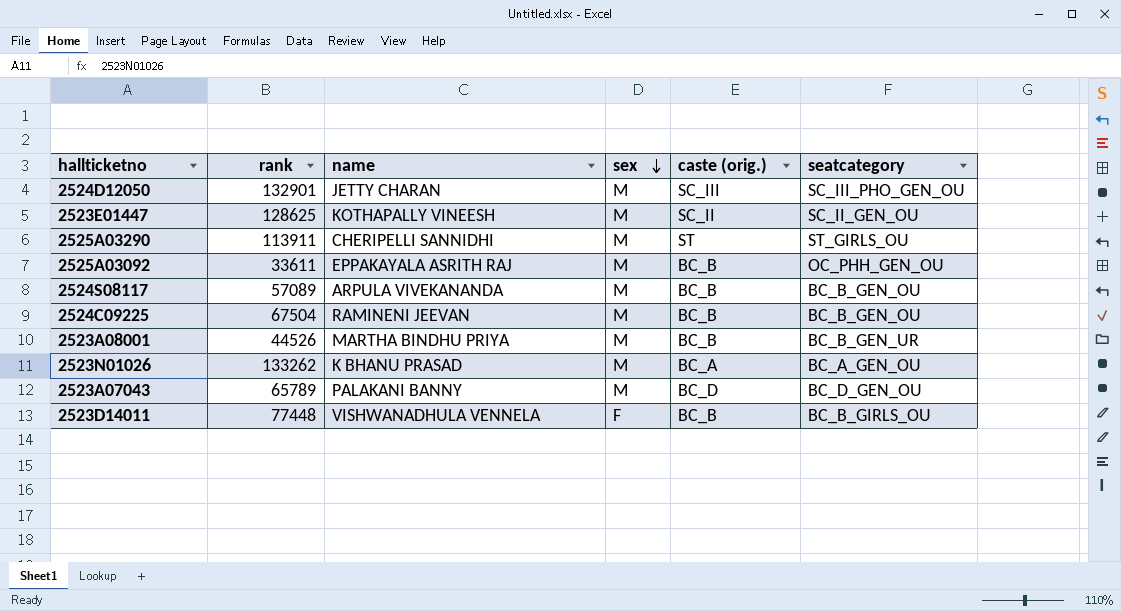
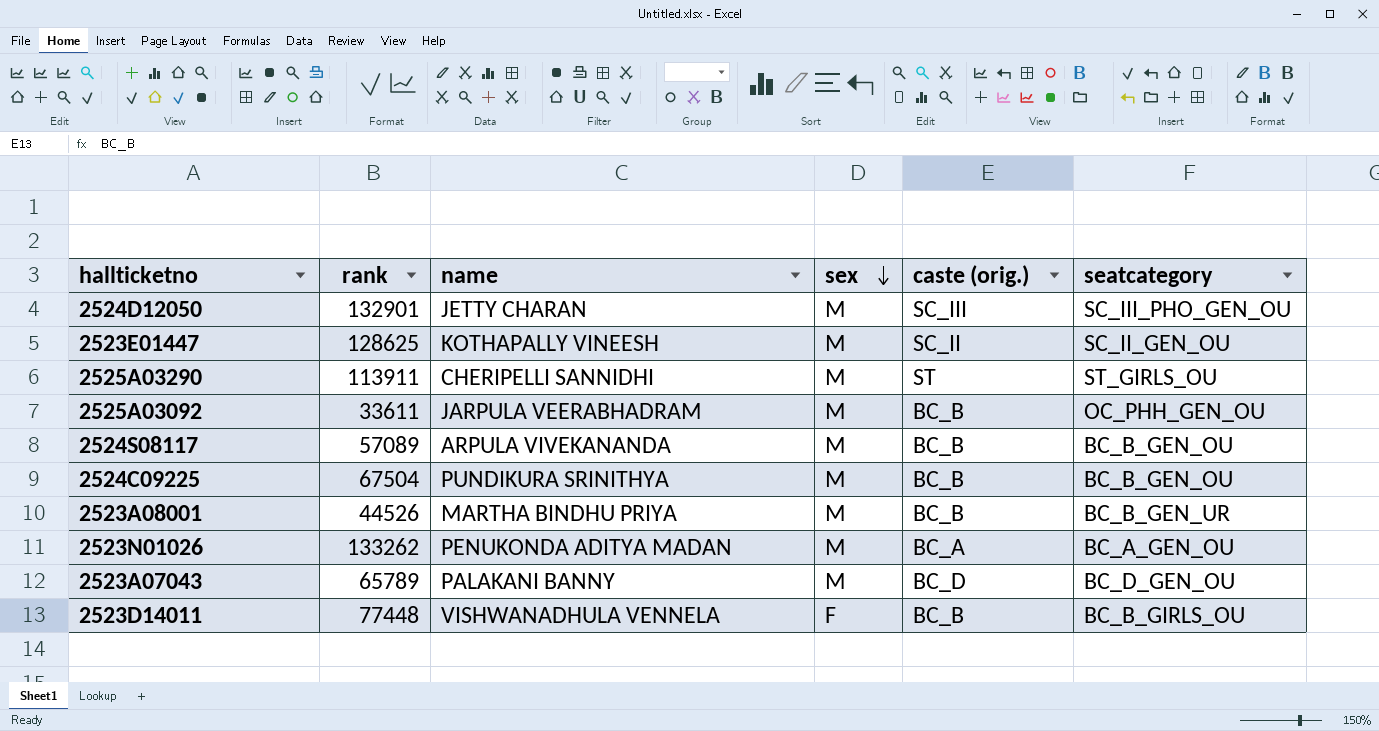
2525A03092 | name: EPPAKAYALA ASRITH RAJ -> JARPULA VEERABHADRAM
2524C09225 | name: RAMINENI JEEVAN -> PUNDIKURA SRINITHYA
2523N01026 | name: K BHANU PRASAD -> PENUKONDA ADITYA MADAN

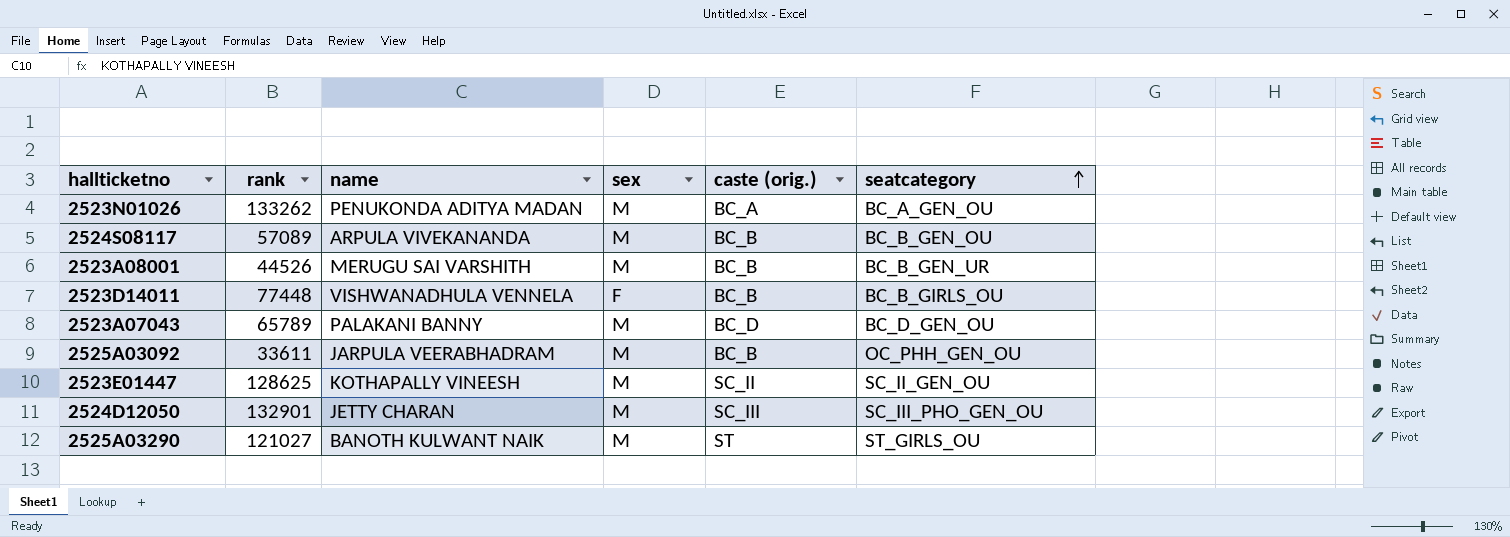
row order: sex descending -> seatcategory ascending
row 2524C09225: 67504 | PUNDIKURA SRINITHYA | M | BC_B | BC_B_GEN_OU -> none
2523A08001 | name: MARTHA BINDHU PRIYA -> MERUGU SAI VARSHITH
2525A03290 | rank: 113911 -> 121027
2525A03290 | name: CHERIPELLI SANNIDHI -> BANOTH KULWANT NAIK

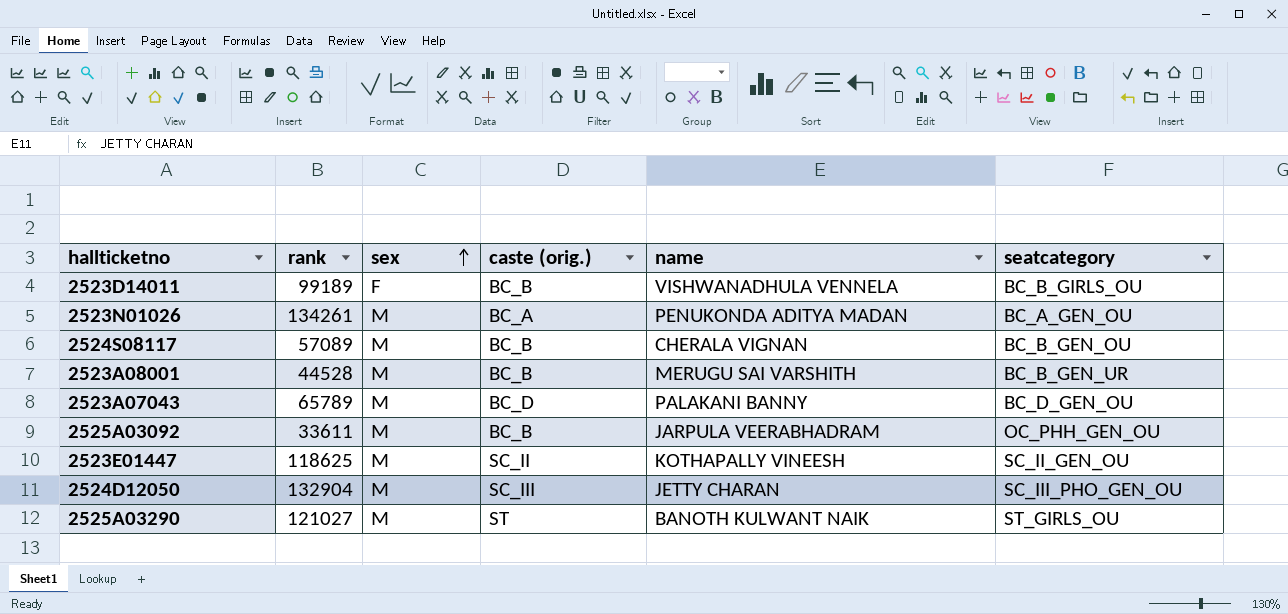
row order: seatcategory ascending -> sex ascending
column name | position: 3 -> 5
2523D14011 | rank: 77448 -> 99189
2523N01026 | rank: 133262 -> 134261
2524S08117 | name: ARPULA VIVEKANANDA -> CHERALA VIGNAN
2523A08001 | rank: 44526 -> 44528
2523E01447 | rank: 128625 -> 118625
2524D12050 | rank: 132901 -> 132904

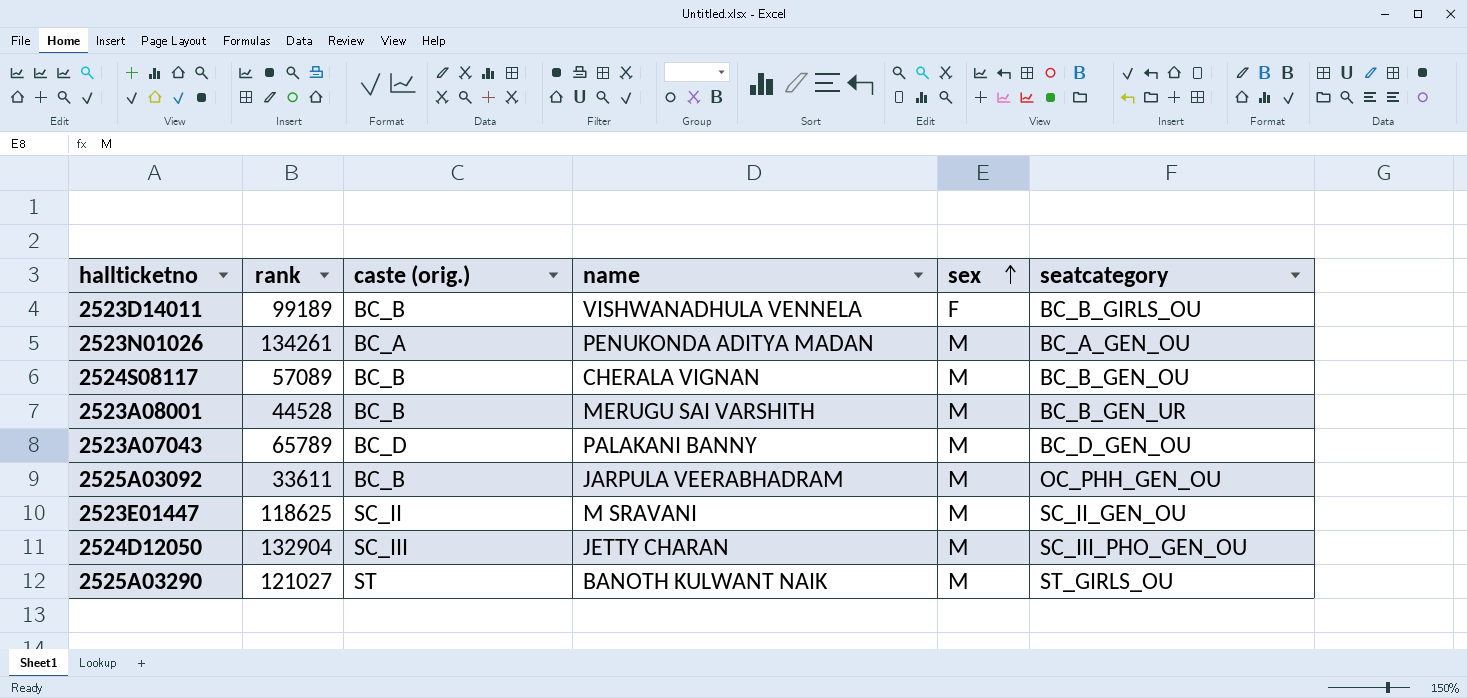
column sex | position: 3 -> 5
2523E01447 | name: KOTHAPALLY VINEESH -> M SRAVANI

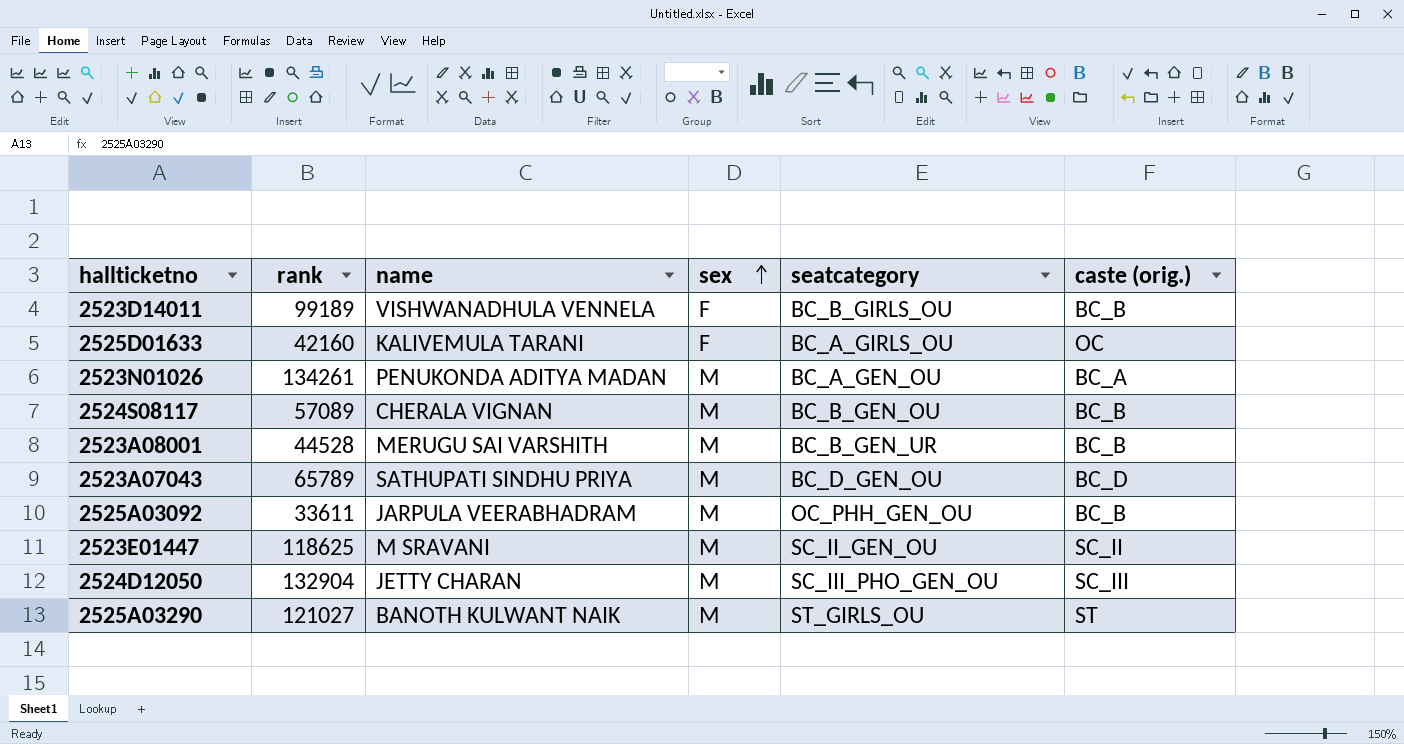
column caste (orig.) | position: 3 -> 6
row 2525D01633: none -> 42160 | KALIVEMULA TARANI | F | BC_A_GIRLS_OU | OC
2523A07043 | name: PALAKANI BANNY -> SATHUPATI SINDHU PRIYA

